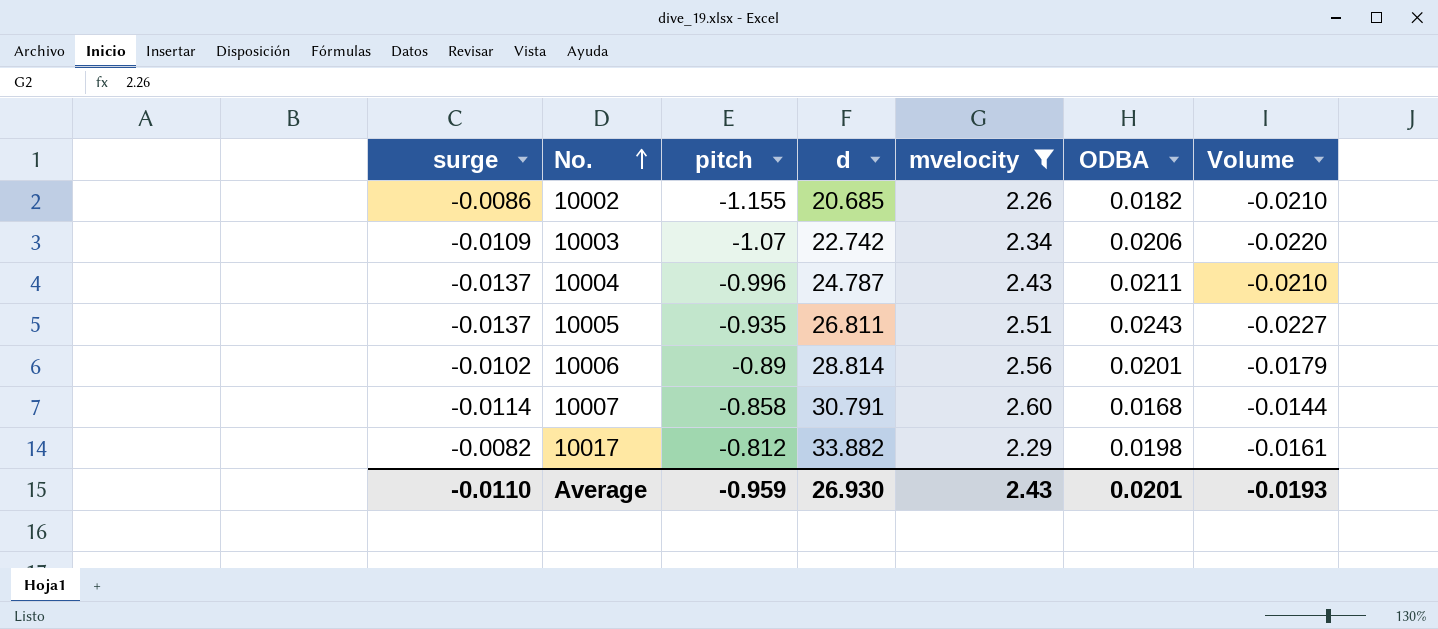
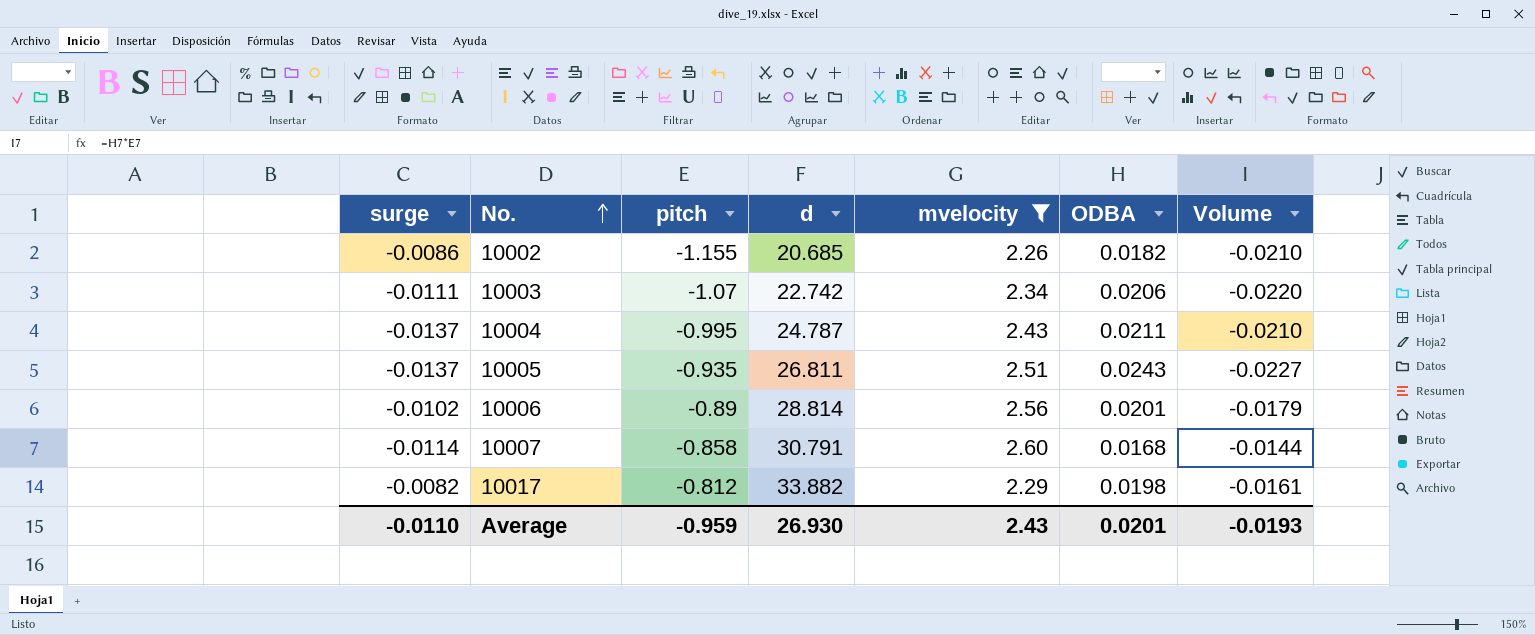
10003 | surge: -0.0109 -> -0.0111
10004 | pitch: -0.996 -> -0.995

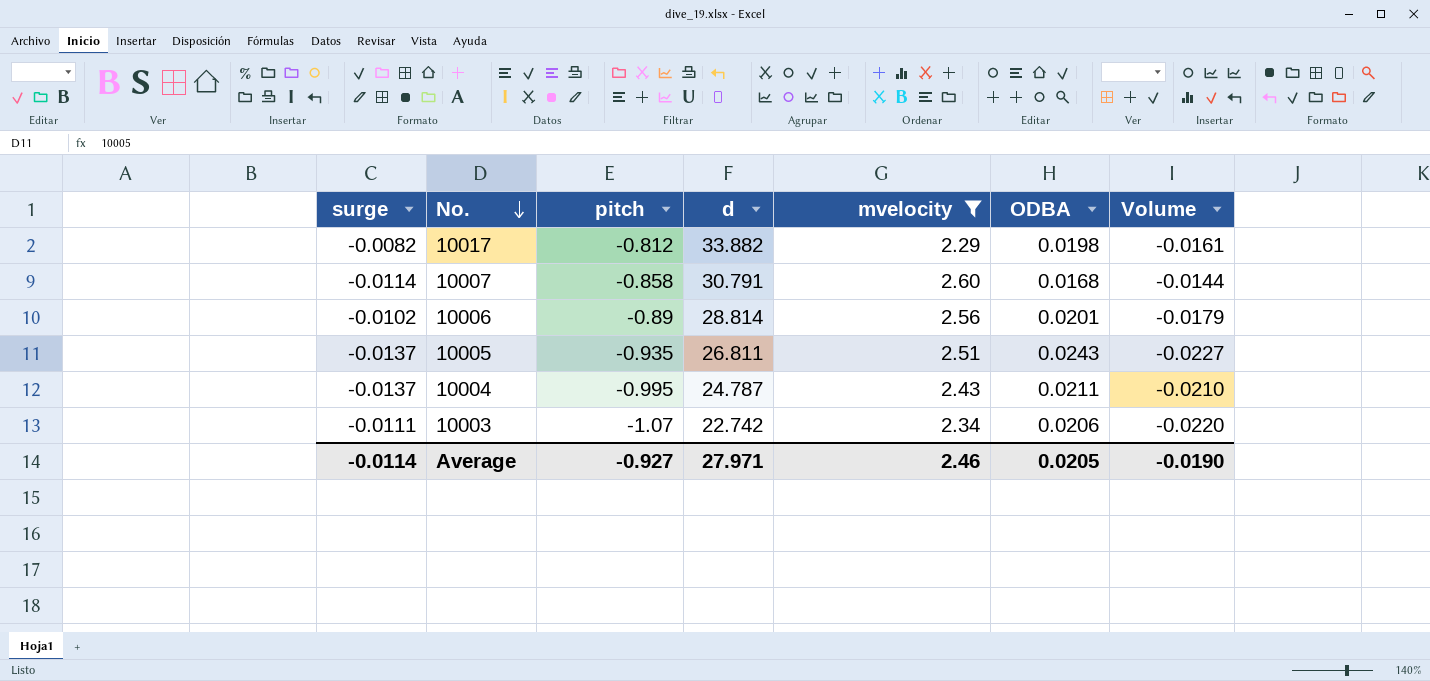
row order: No. ascending -> No. descending
row 10002: -0.0086 | -1.155 | 20.685 | 2.26 | 0.0182 | -0.0210 -> none
Average | surge: -0.0110 -> -0.0114
Average | pitch: -0.959 -> -0.927
Average | d: 26.930 -> 27.971
Average | mvelocity: 2.43 -> 2.46
Average | ODBA: 0.0201 -> 0.0205
Average | Volume: -0.0193 -> -0.0190

